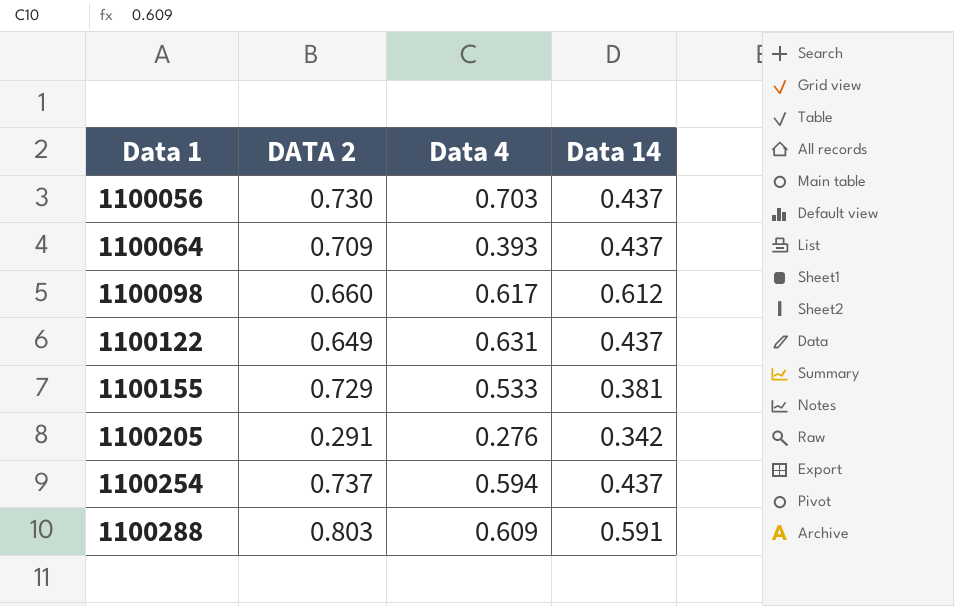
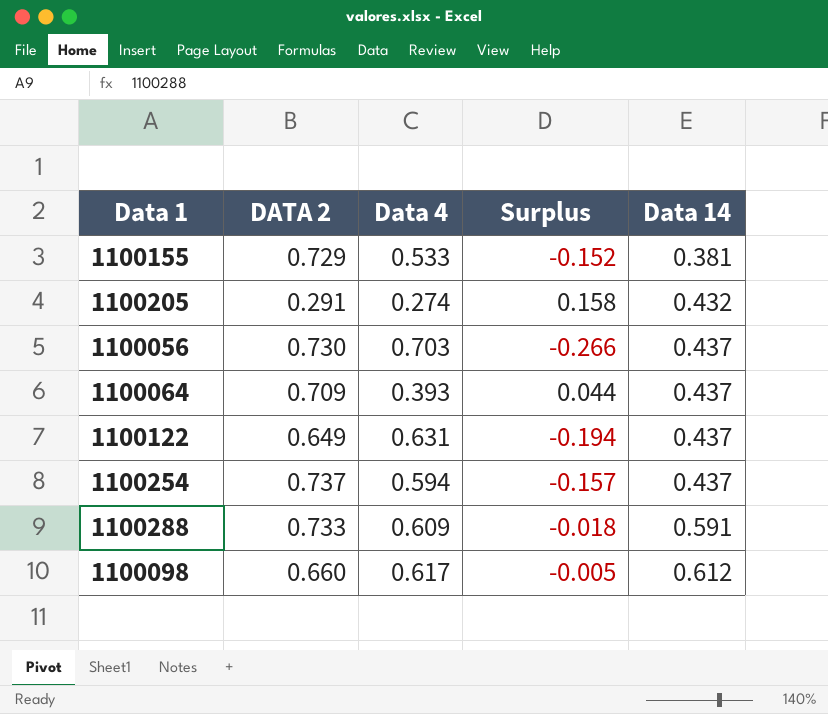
row order: Data 1 ascending -> Data 14 ascending
column Surplus | formula: none -> [Data 14] - [Data 4]
1100205 | Data 4: 0.276 -> 0.274
1100205 | Data 14: 0.342 -> 0.432
1100288 | DATA 2: 0.803 -> 0.733

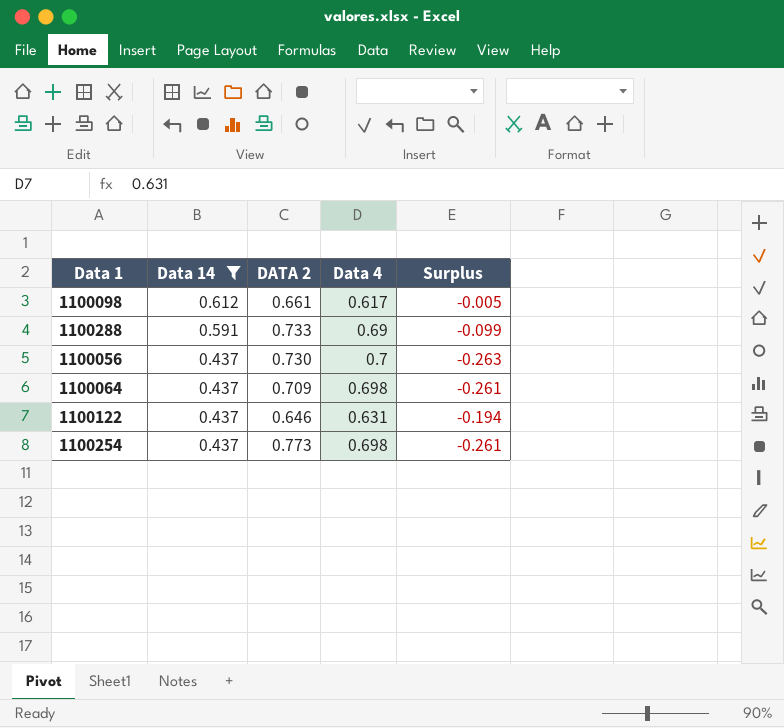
filter: none -> Data 14 >= 0.437
row order: Data 14 ascending -> Data 14 descending
column Data 14 | position: 5 -> 2
1100098 | DATA 2: 0.660 -> 0.661
1100288 | Data 4: 0.609 -> 0.69
1100288 | Surplus: -0.018 -> -0.099
1100056 | Data 4: 0.703 -> 0.7
1100056 | Surplus: -0.266 -> -0.263
1100064 | Data 4: 0.393 -> 0.698
1100064 | Surplus: 0.044 -> -0.261
1100122 | DATA 2: 0.649 -> 0.646
1100254 | DATA 2: 0.737 -> 0.773
1100254 | Data 4: 0.594 -> 0.698
1100254 | Surplus: -0.157 -> -0.261

